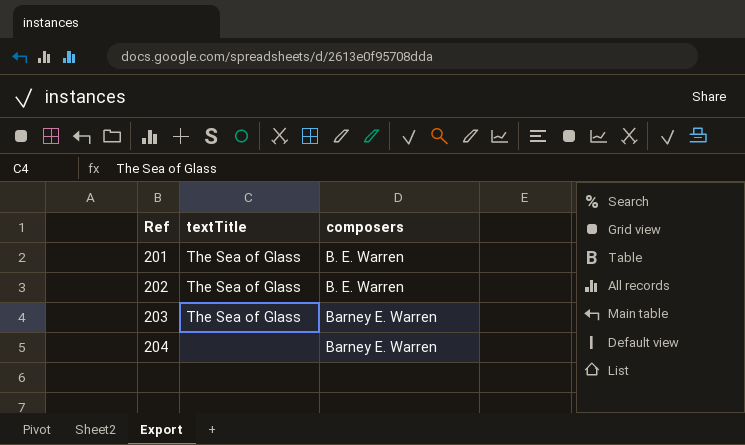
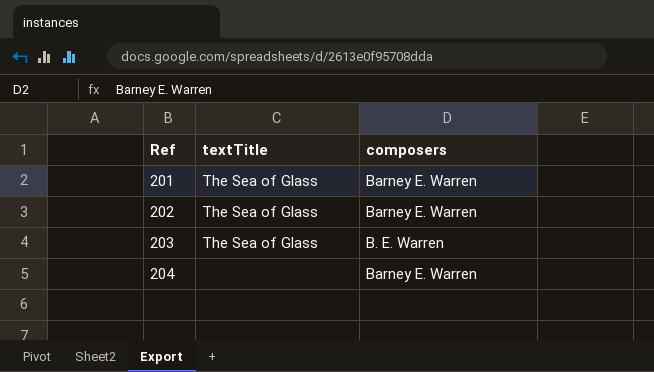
201 | composers: B. E. Warren -> Barney E. Warren
202 | composers: B. E. Warren -> Barney E. Warren
203 | composers: Barney E. Warren -> B. E. Warren

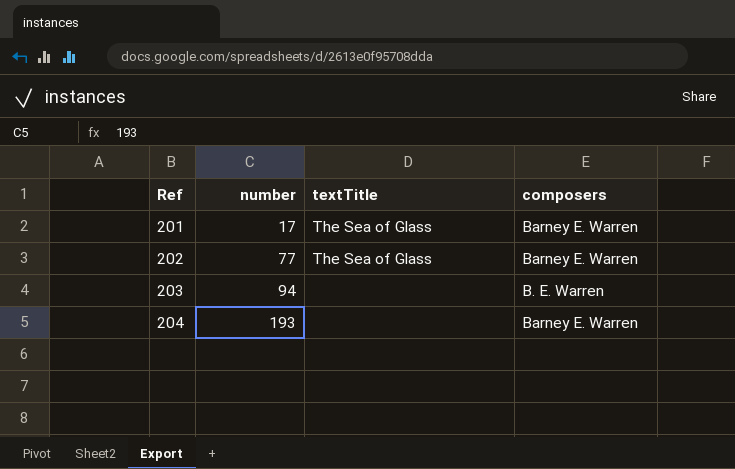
column number | position: none -> 2
203 | textTitle: The Sea of Glass -> none

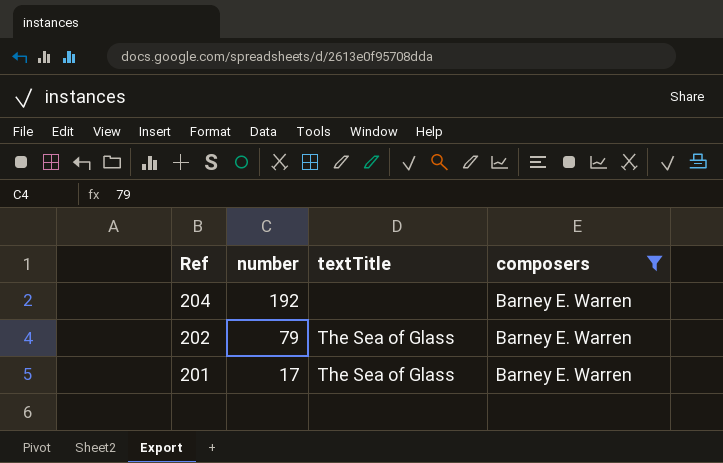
filter: none -> composers = Barney E. Warren
row order: Ref ascending -> Ref descending
204 | number: 193 -> 192
202 | number: 77 -> 79

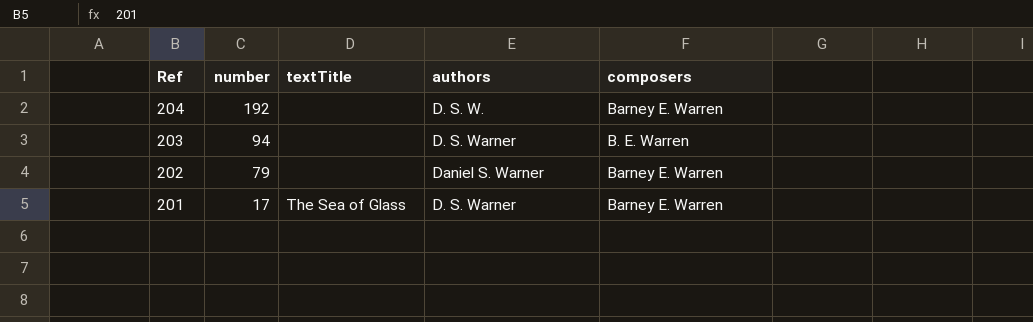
filter: composers = Barney E. Warren -> none
column authors | position: none -> 4
202 | textTitle: The Sea of Glass -> none

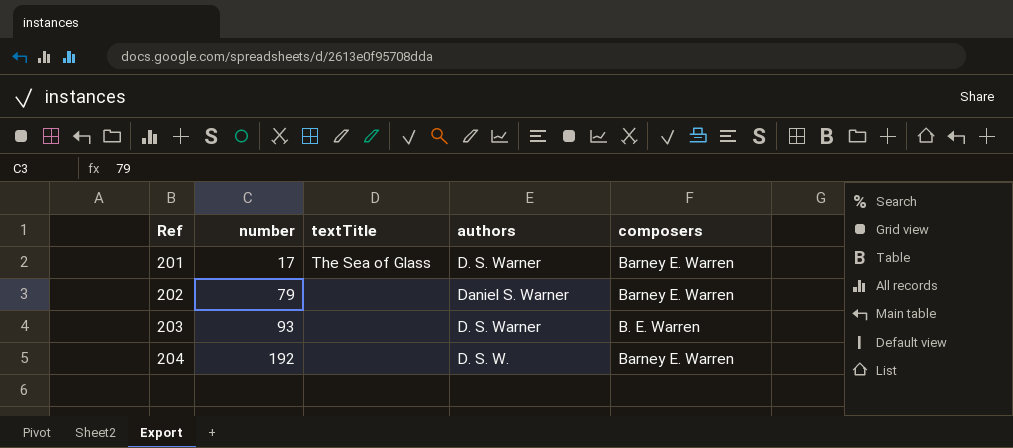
row order: Ref descending -> Ref ascending
203 | number: 94 -> 93

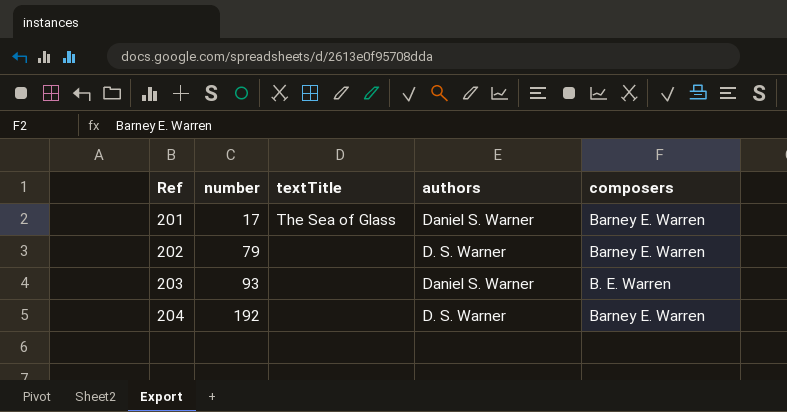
201 | authors: D. S. Warner -> Daniel S. Warner
202 | authors: Daniel S. Warner -> D. S. Warner
203 | authors: D. S. Warner -> Daniel S. Warner
204 | authors: D. S. W. -> D. S. Warner

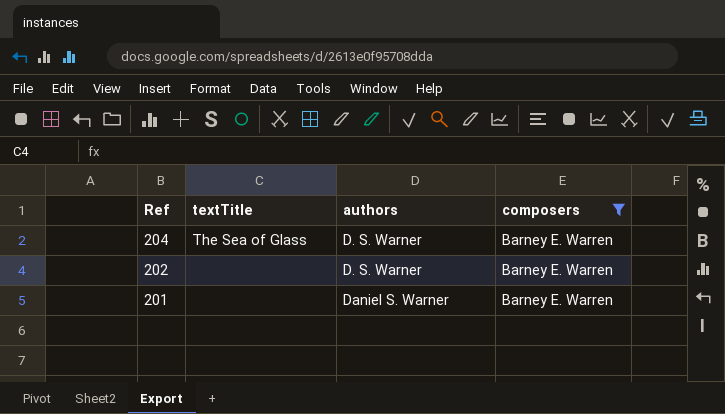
filter: none -> composers = Barney E. Warren
row order: Ref ascending -> Ref descending
column number | position: 2 -> none
204 | textTitle: none -> The Sea of Glass
201 | textTitle: The Sea of Glass -> none

